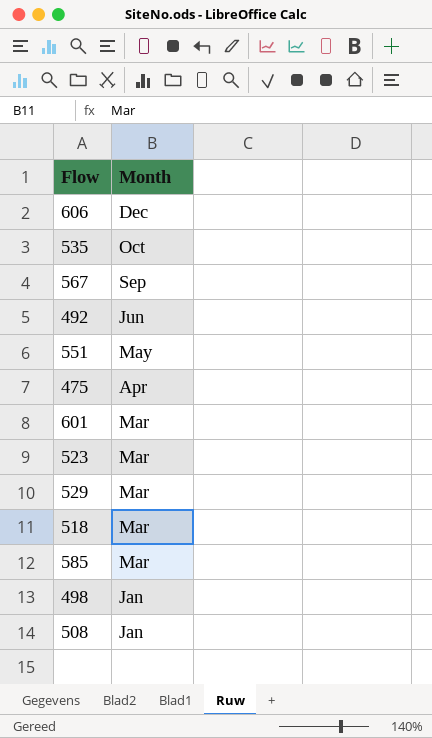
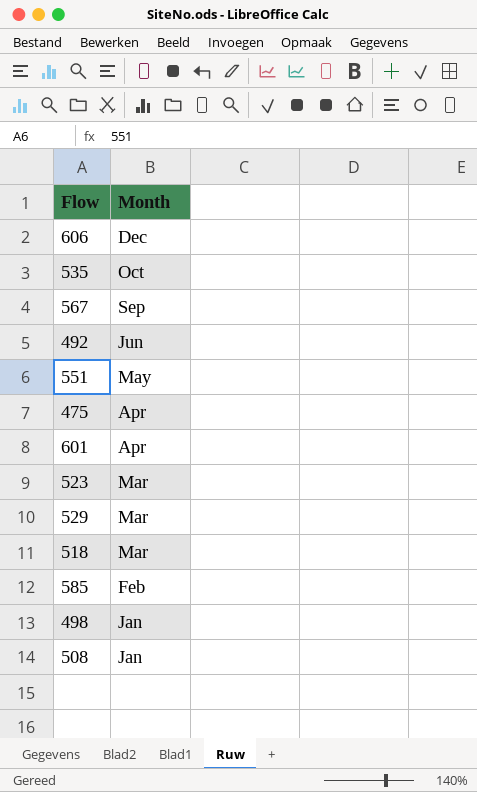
601 | Month: Mar -> Apr
585 | Month: Mar -> Feb

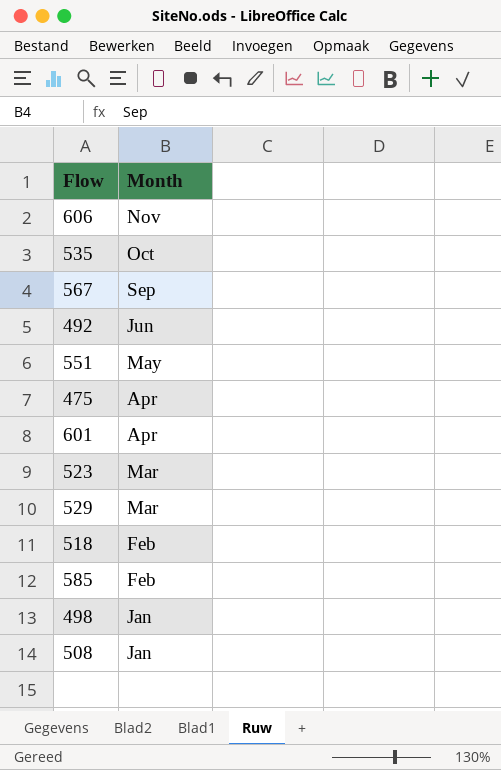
606 | Month: Dec -> Nov
518 | Month: Mar -> Feb

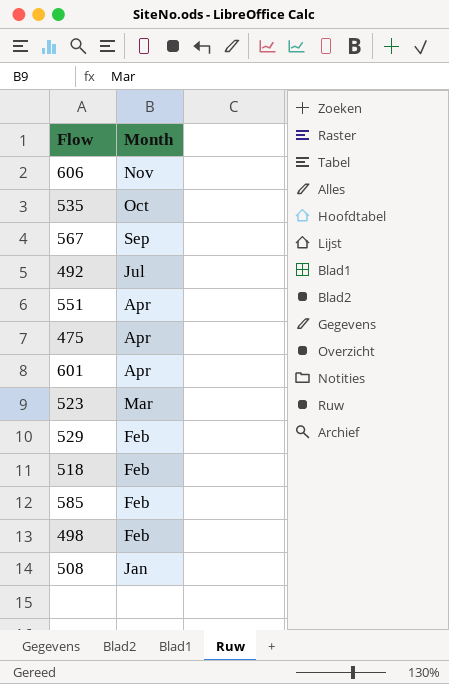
492 | Month: Jun -> Jul
551 | Month: May -> Apr
529 | Month: Mar -> Feb
498 | Month: Jan -> Feb

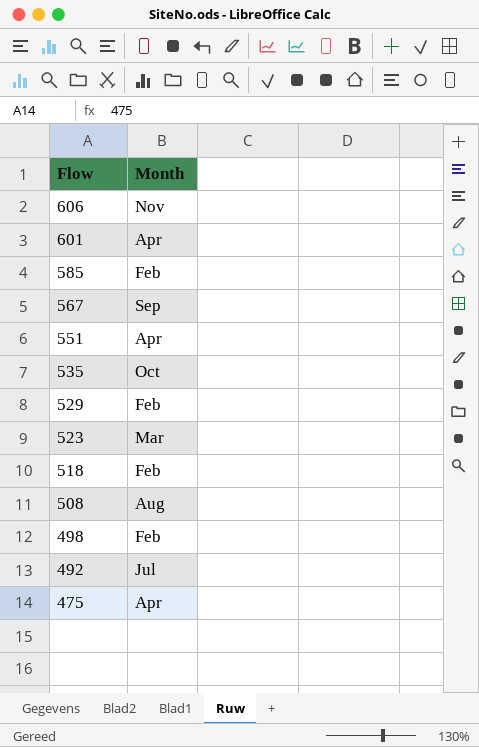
row order: Month descending -> Flow descending
508 | Month: Jan -> Aug

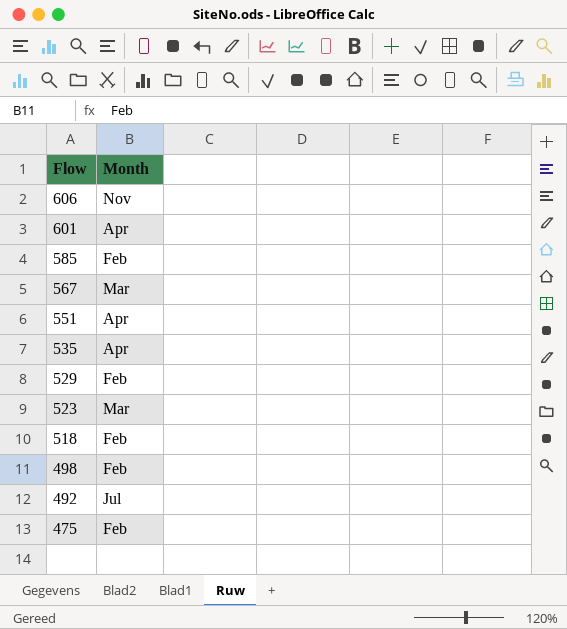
row 508: Aug -> none
567 | Month: Sep -> Mar
535 | Month: Oct -> Apr
475 | Month: Apr -> Feb

